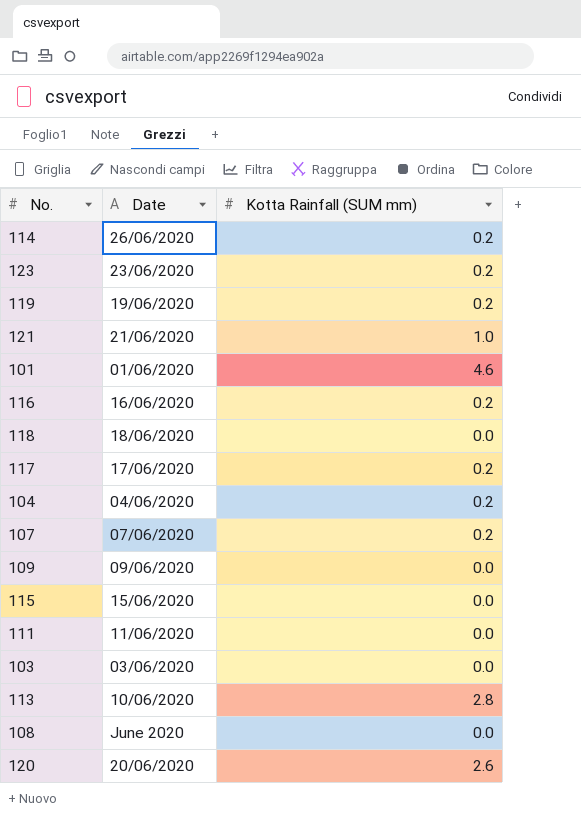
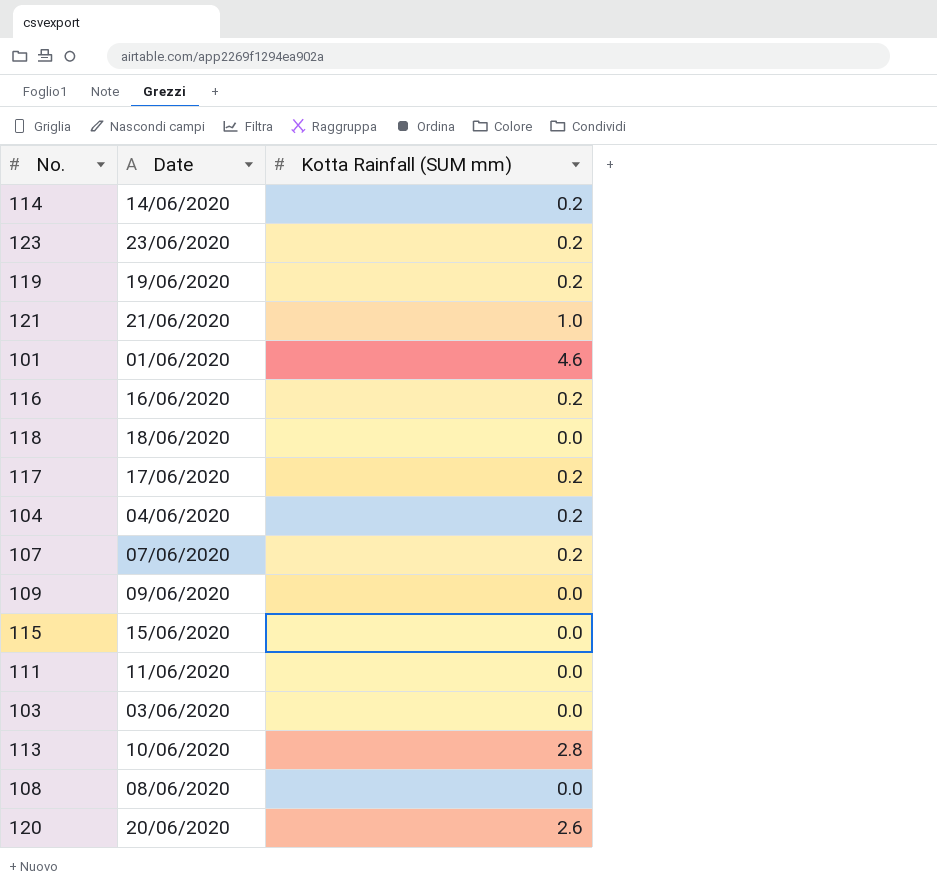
114 | Date: 26/06/2020 -> 14/06/2020
108 | Date: June 2020 -> 08/06/2020

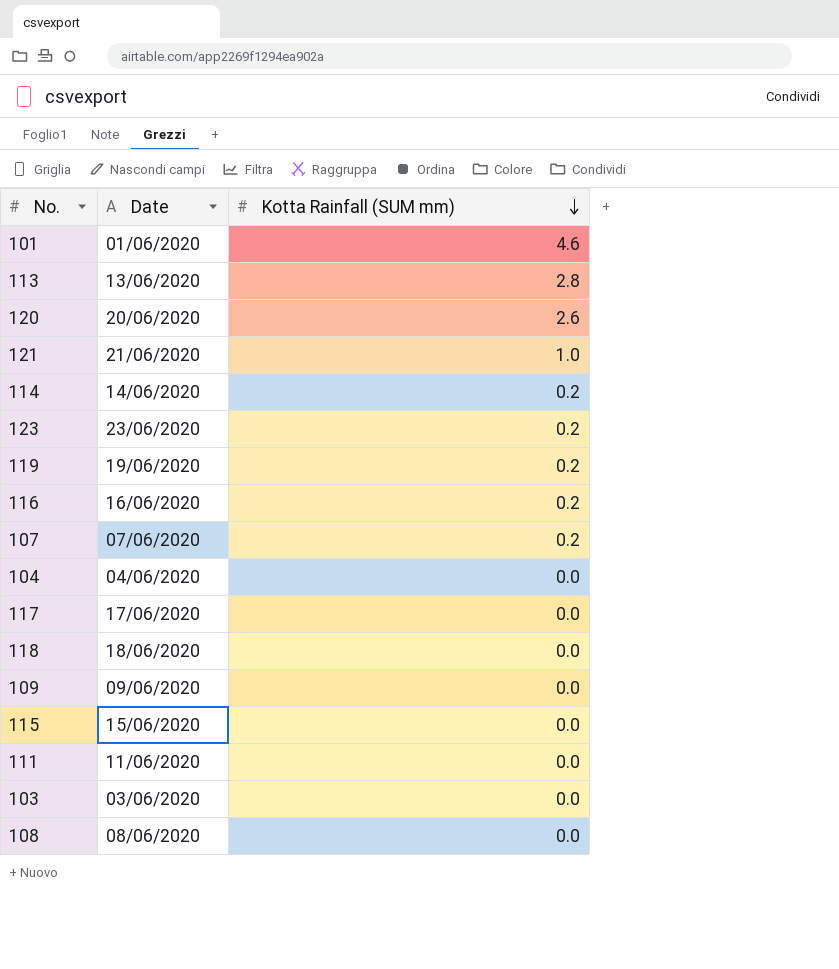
row order: none -> Kotta Rainfall (SUM mm) descending
113 | Date: 10/06/2020 -> 13/06/2020
104 | Kotta Rainfall (SUM mm): 0.2 -> 0.0
117 | Kotta Rainfall (SUM mm): 0.2 -> 0.0

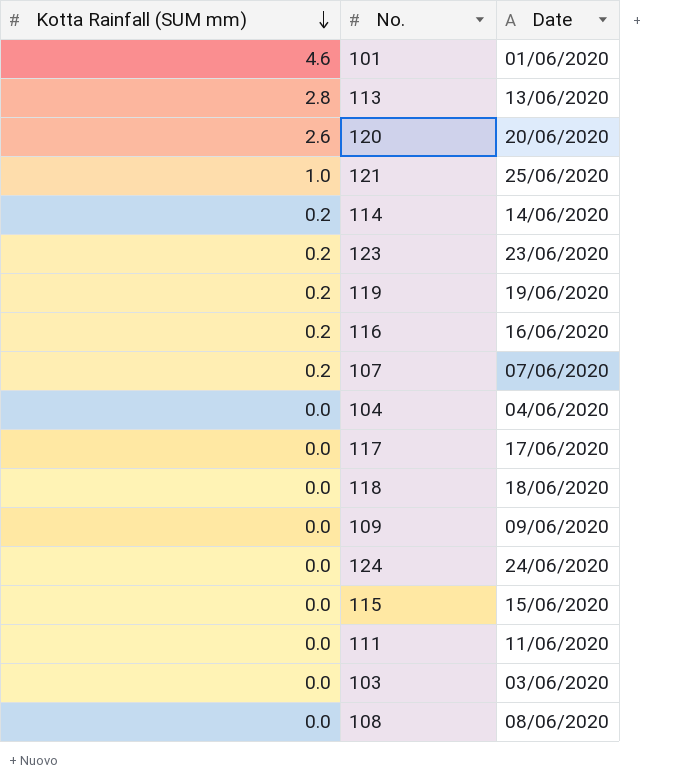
column Kotta Rainfall (SUM mm) | position: 3 -> 1
121 | Date: 21/06/2020 -> 25/06/2020
row 124: none -> 0.0 | 24/06/2020

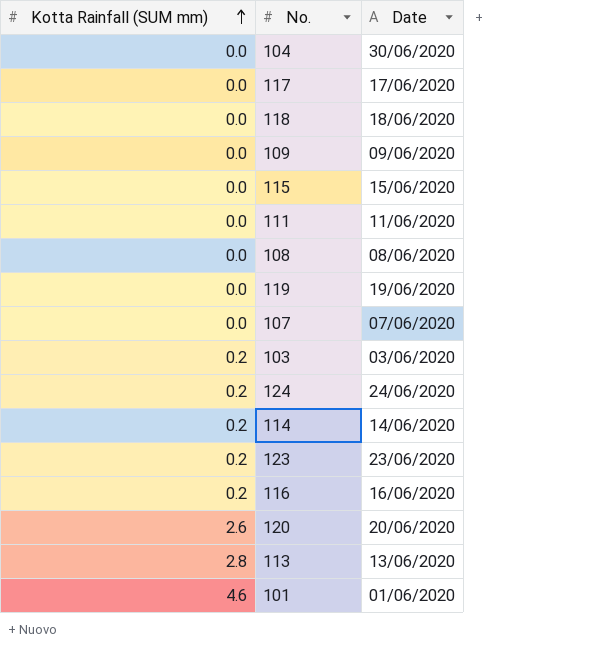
row order: Kotta Rainfall (SUM mm) descending -> Kotta Rainfall (SUM mm) ascending
row 121: 1.0 | 25/06/2020 -> none
104 | Date: 04/06/2020 -> 30/06/2020
119 | Kotta Rainfall (SUM mm): 0.2 -> 0.0
107 | Kotta Rainfall (SUM mm): 0.2 -> 0.0
103 | Kotta Rainfall (SUM mm): 0.0 -> 0.2
124 | Kotta Rainfall (SUM mm): 0.0 -> 0.2

